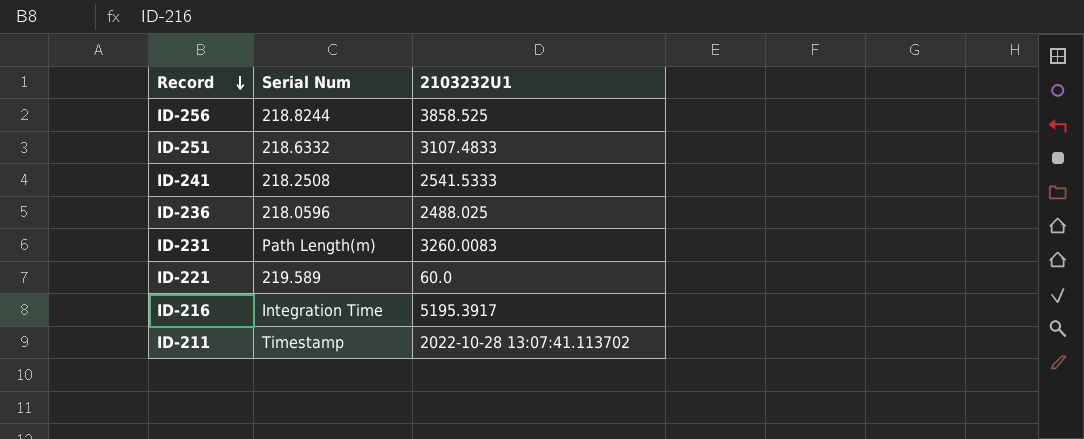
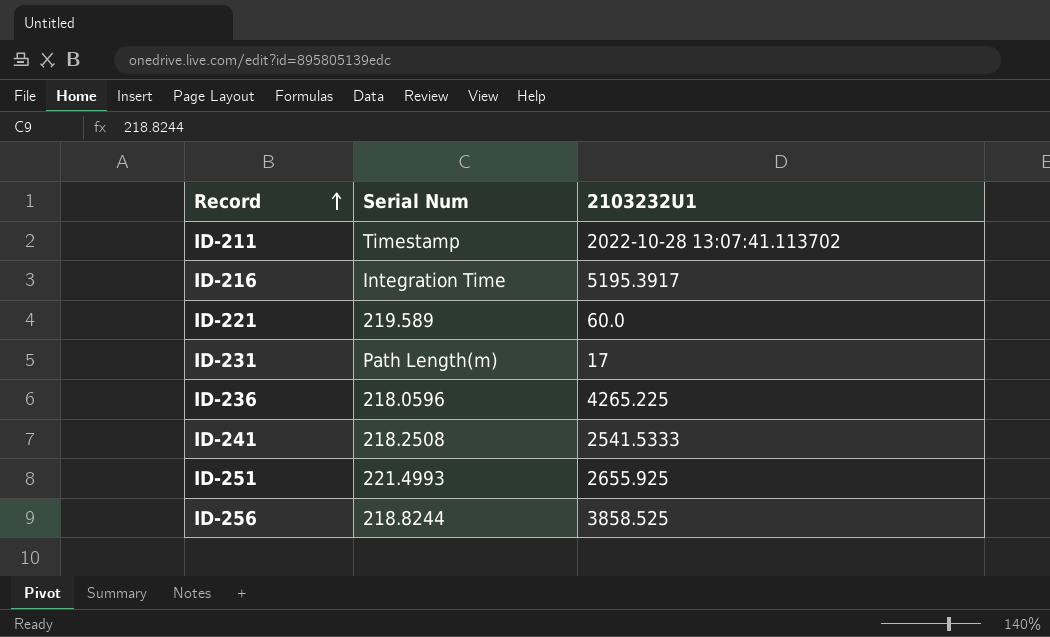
row order: Record descending -> Record ascending
ID-231 | 2103232U1: 3260.0083 -> 17
ID-236 | 2103232U1: 2488.025 -> 4265.225
ID-251 | Serial Num: 218.6332 -> 221.4993
ID-251 | 2103232U1: 3107.4833 -> 2655.925

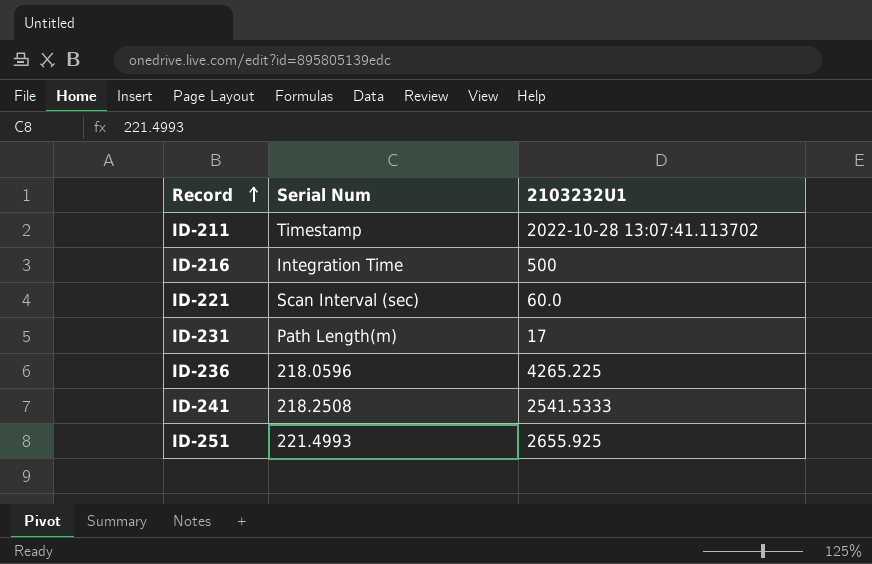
row ID-256: 218.8244 | 3858.525 -> none
ID-216 | 2103232U1: 5195.3917 -> 500
ID-221 | Serial Num: 219.589 -> Scan Interval (sec)

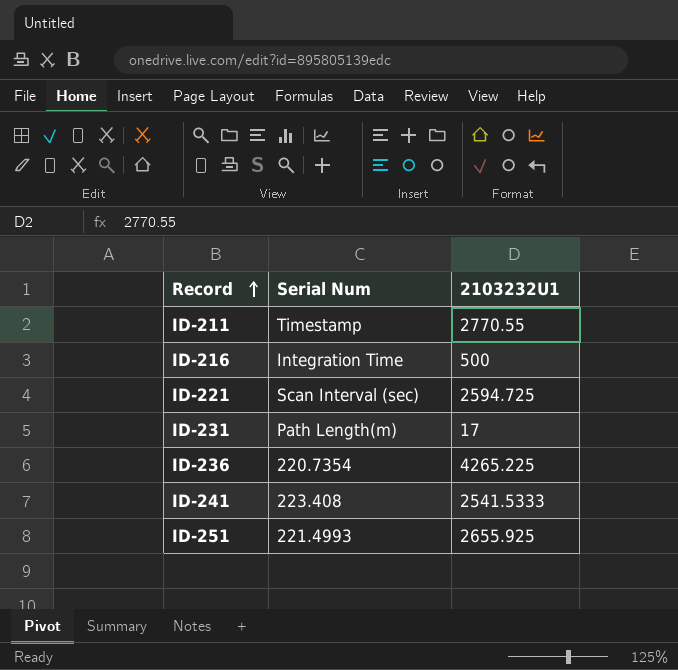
ID-211 | 2103232U1: 2022-10-28 13:07:41.113702 -> 2770.55
ID-221 | 2103232U1: 60.0 -> 2594.725
ID-236 | Serial Num: 218.0596 -> 220.7354
ID-241 | Serial Num: 218.2508 -> 223.408

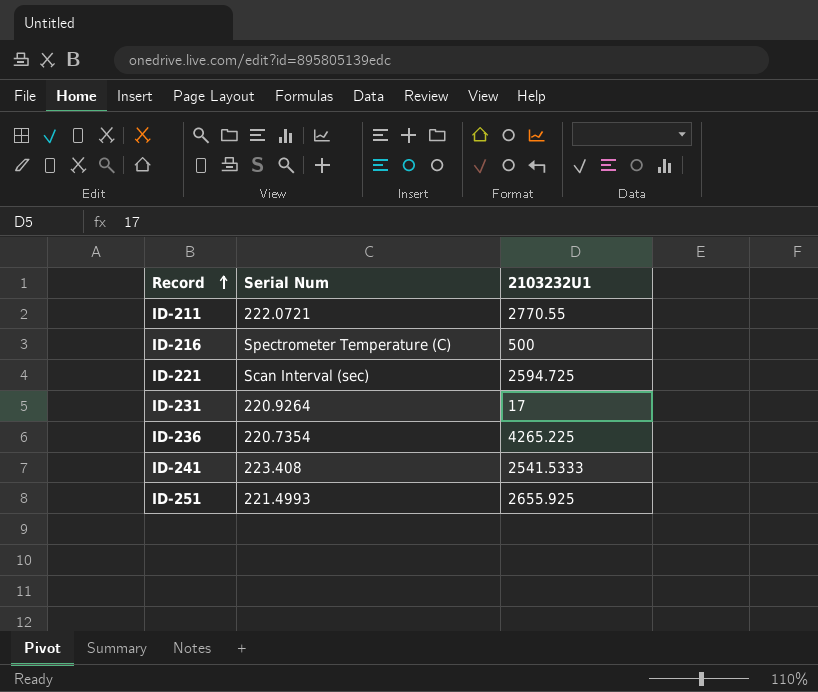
ID-211 | Serial Num: Timestamp -> 222.0721
ID-216 | Serial Num: Integration Time -> Spectrometer Temperature (C)
ID-231 | Serial Num: Path Length(m) -> 220.9264

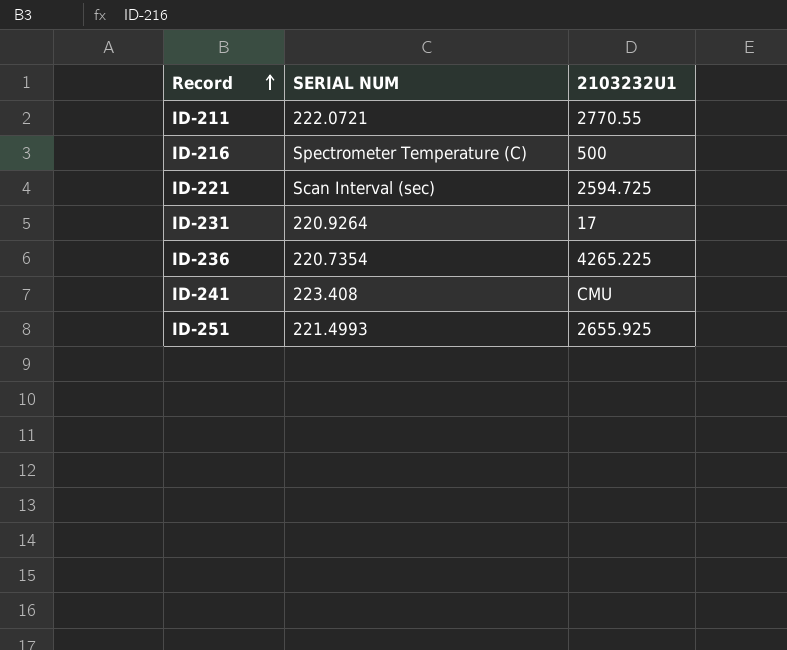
column name: Serial Num -> SERIAL NUM
ID-241 | 2103232U1: 2541.5333 -> CMU

